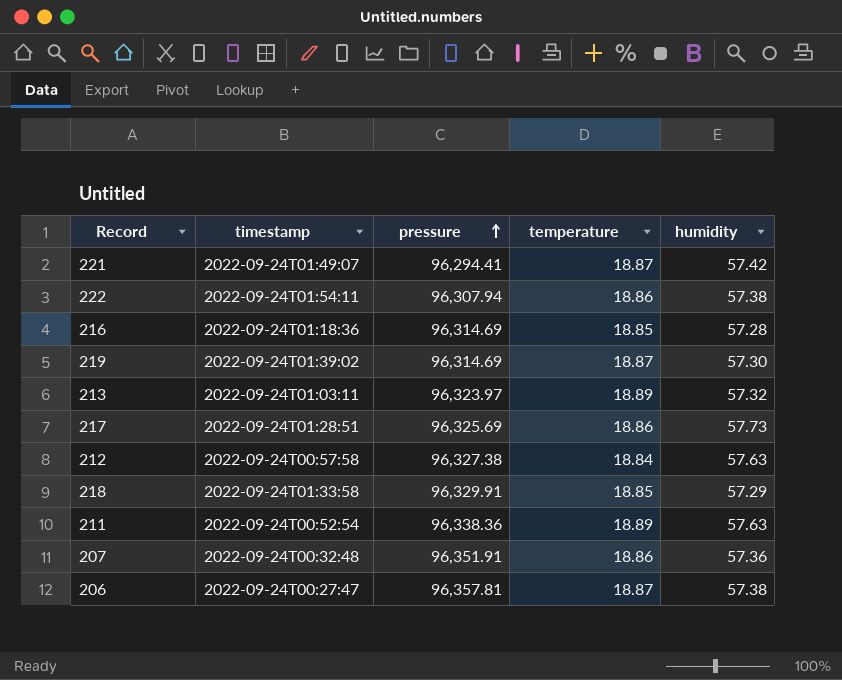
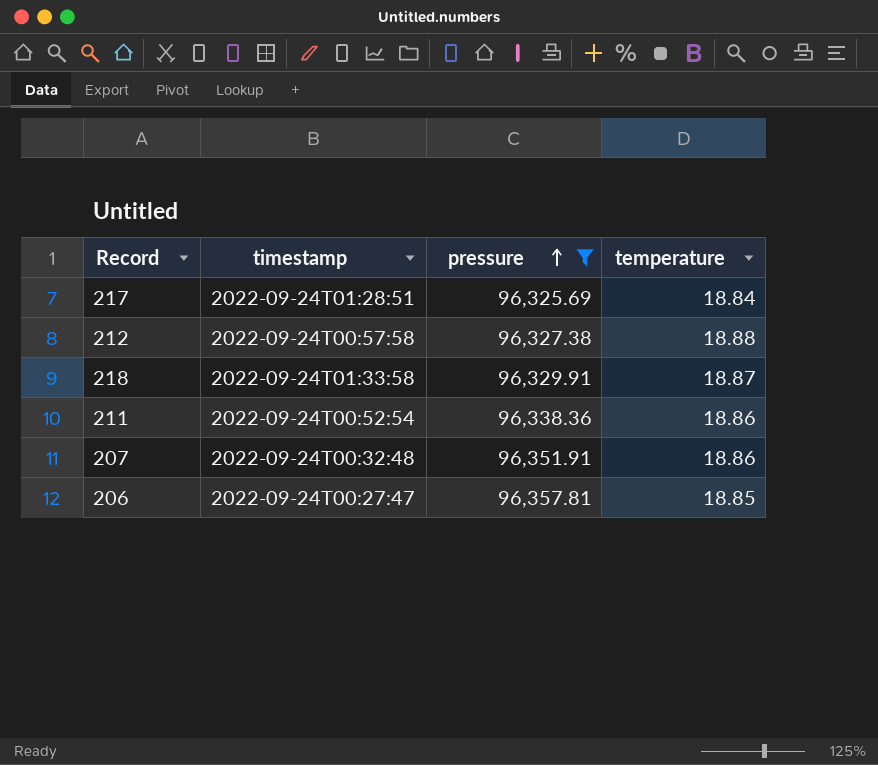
filter: none -> pressure >= 96,325.69
column humidity | position: 5 -> none
217 | temperature: 18.86 -> 18.84
212 | temperature: 18.84 -> 18.88
218 | temperature: 18.85 -> 18.87
211 | temperature: 18.89 -> 18.86
206 | temperature: 18.87 -> 18.85

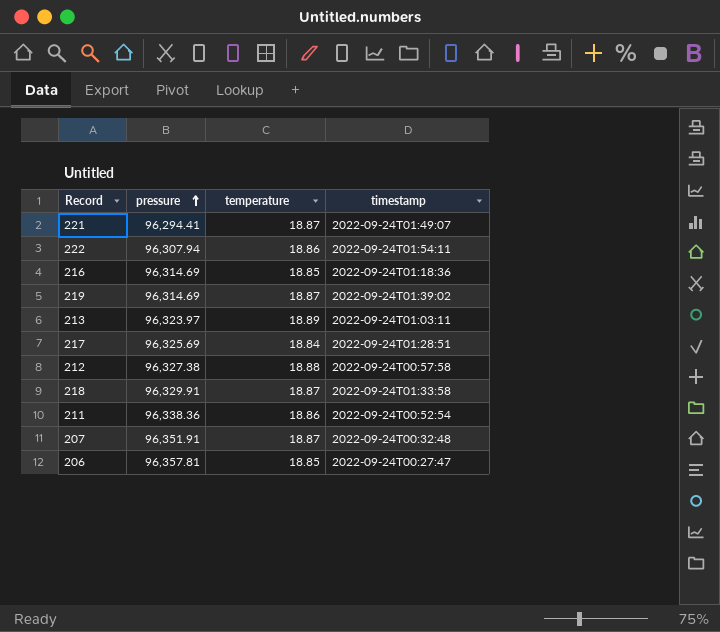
filter: pressure >= 96,325.69 -> none
column timestamp | position: 2 -> 4
207 | temperature: 18.86 -> 18.87

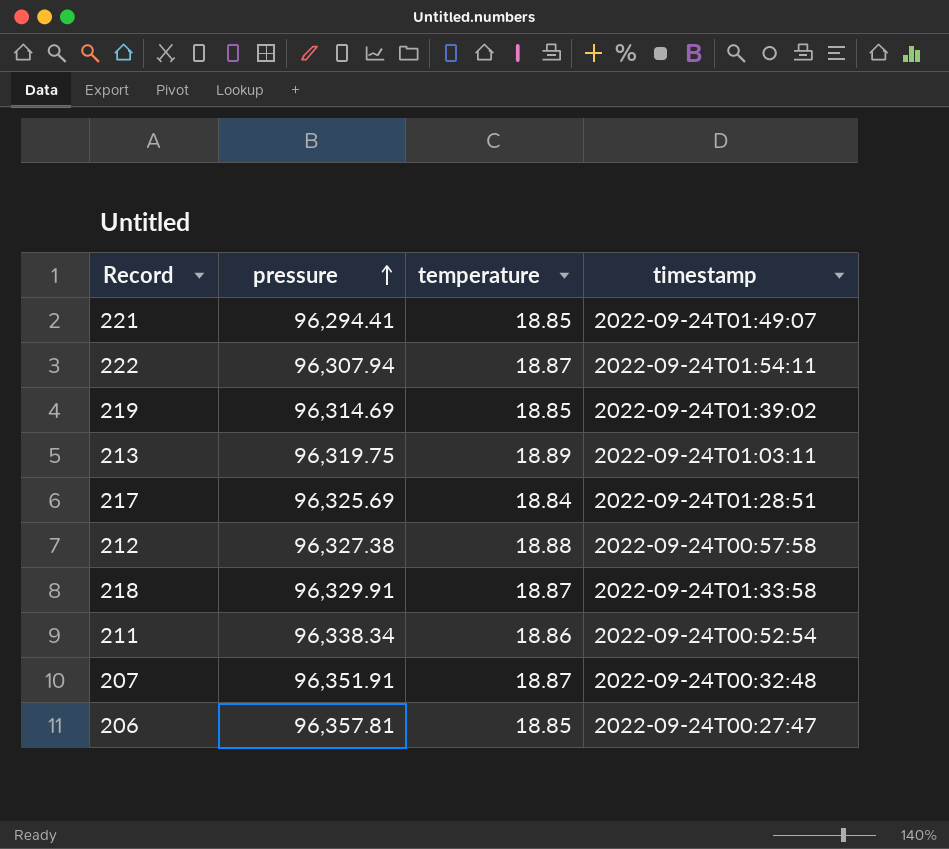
row 216: 96,314.69 | 18.85 | 2022-09-24T01:18:36 -> none
221 | temperature: 18.87 -> 18.85
222 | temperature: 18.86 -> 18.87
219 | temperature: 18.87 -> 18.85
213 | pressure: 96,323.97 -> 96,319.75
211 | pressure: 96,338.36 -> 96,338.34

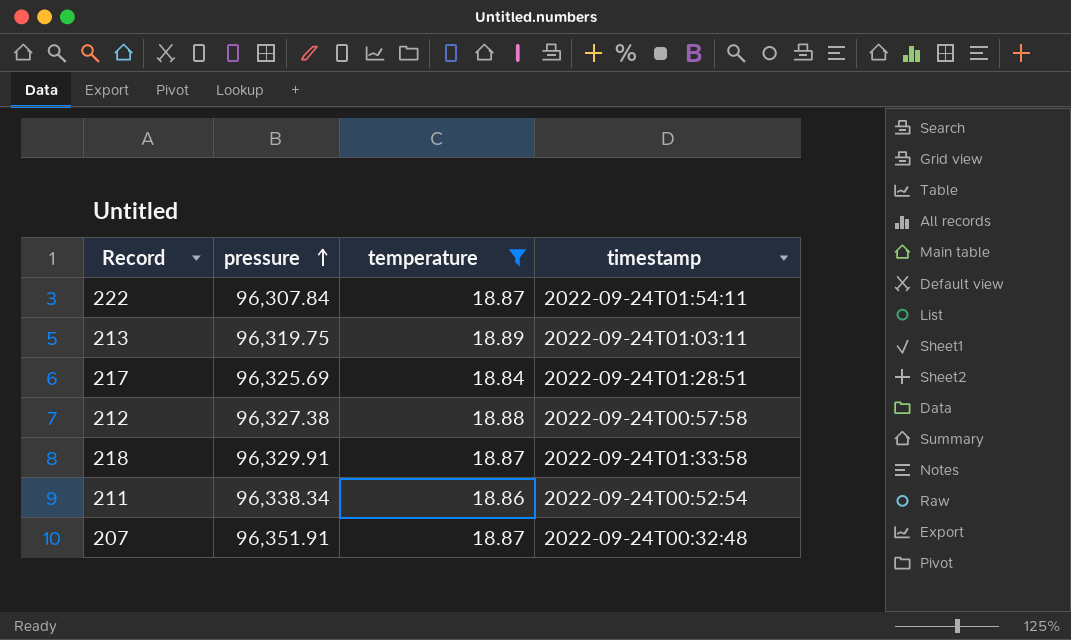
filter: none -> temperature != 18.85
222 | pressure: 96,307.94 -> 96,307.84

